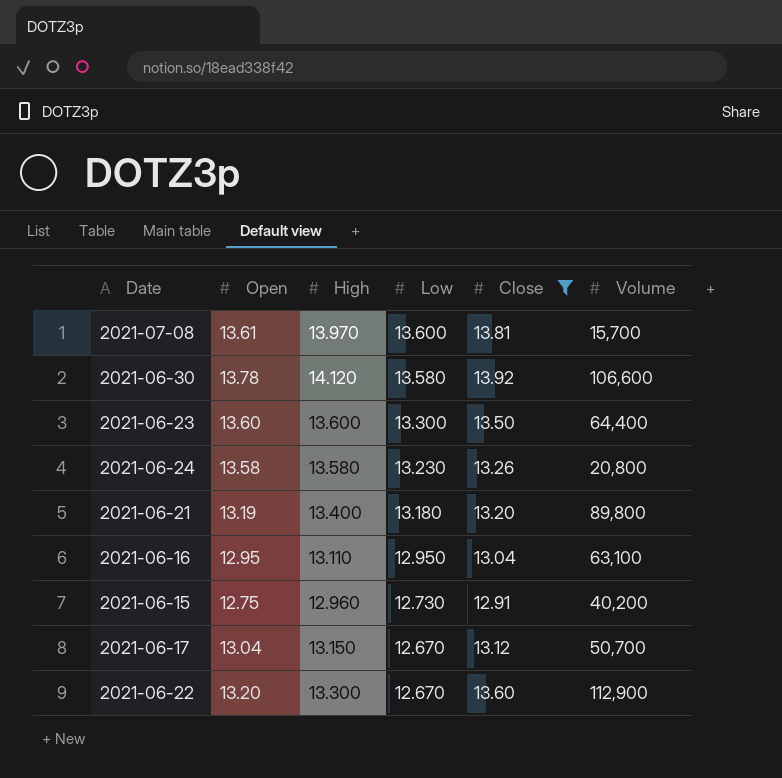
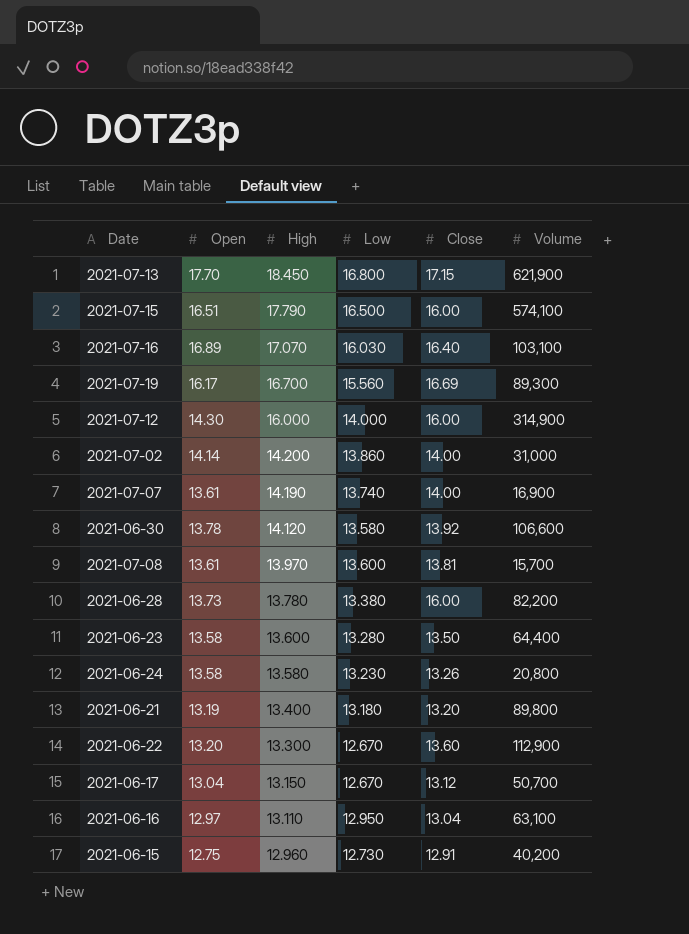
filter: Close <= 13.92 -> none
row order: Low descending -> High descending
2021-06-23 | Open: 13.60 -> 13.58
2021-06-23 | Low: 13.300 -> 13.280
2021-06-16 | Open: 12.95 -> 12.97

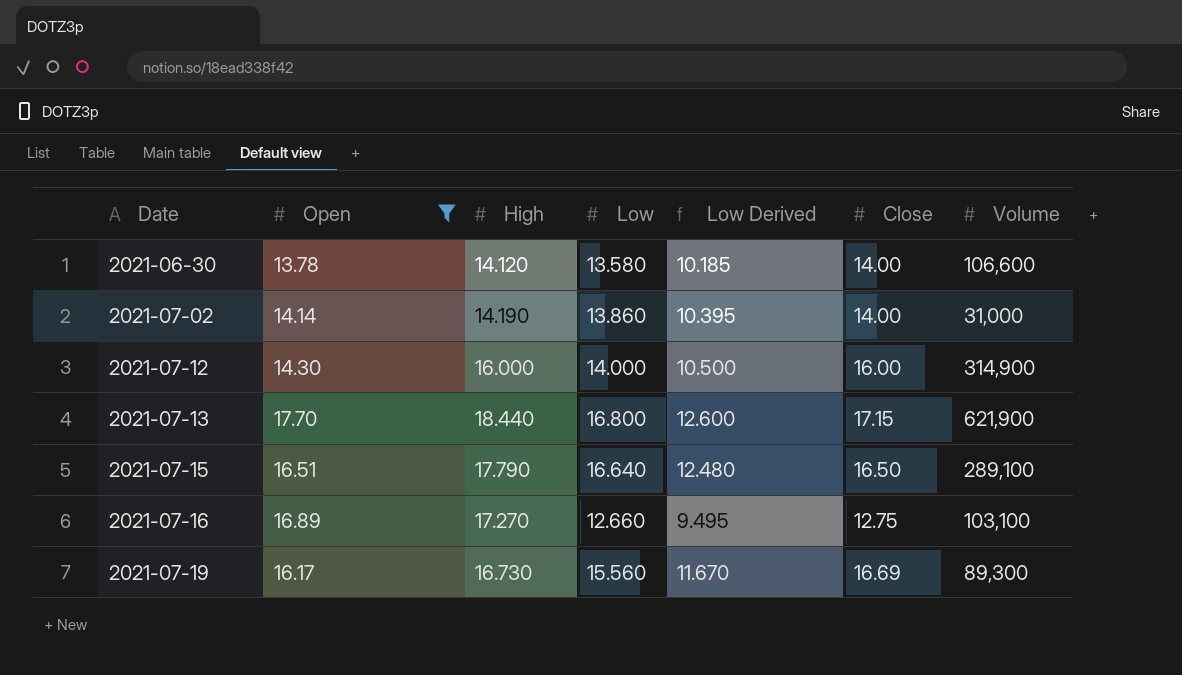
filter: none -> Open >= 13.78
row order: High descending -> Date ascending
column Low Derived | formula: none -> [Low] * 0.75
2021-06-30 | Close: 13.92 -> 14.00
2021-07-02 | High: 14.200 -> 14.190
2021-07-13 | High: 18.450 -> 18.440
2021-07-15 | Low: 16.500 -> 16.640
2021-07-15 | Close: 16.00 -> 16.50
2021-07-15 | Volume: 574,100 -> 289,100
2021-07-16 | High: 17.070 -> 17.270
2021-07-16 | Low: 16.030 -> 12.660
2021-07-16 | Close: 16.40 -> 12.75
2021-07-19 | High: 16.700 -> 16.730

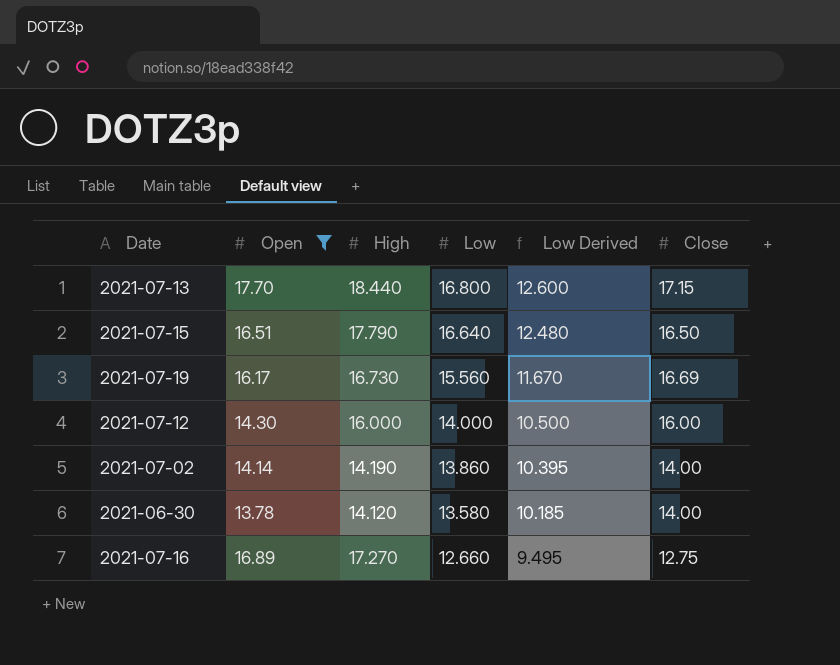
row order: Date ascending -> Low descending
column Volume | position: 7 -> none

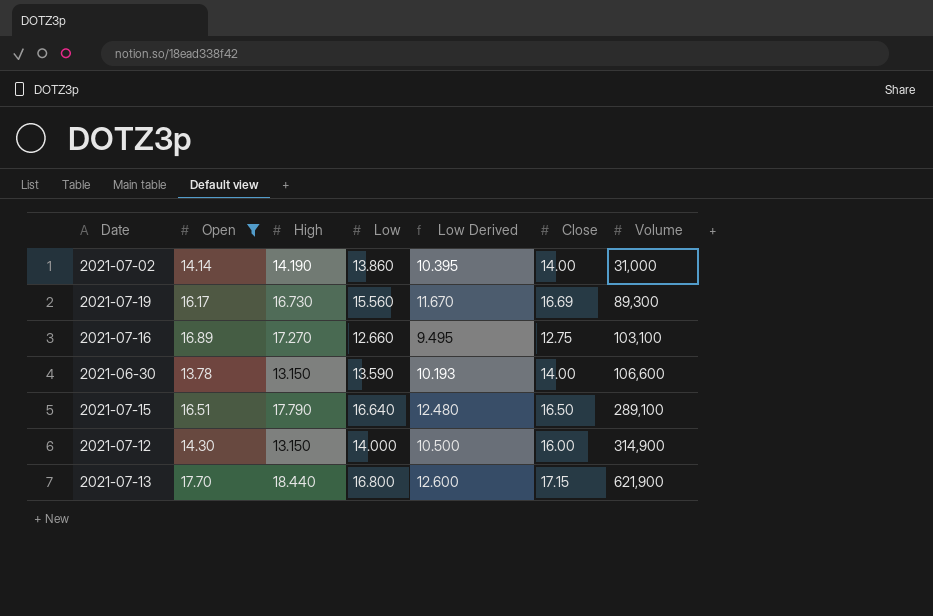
row order: Low descending -> Volume ascending
column Volume | position: none -> 7
2021-06-30 | High: 14.120 -> 13.150
2021-06-30 | Low: 13.580 -> 13.590
2021-06-30 | Low Derived: 10.185 -> 10.193
2021-07-12 | High: 16.000 -> 13.150

